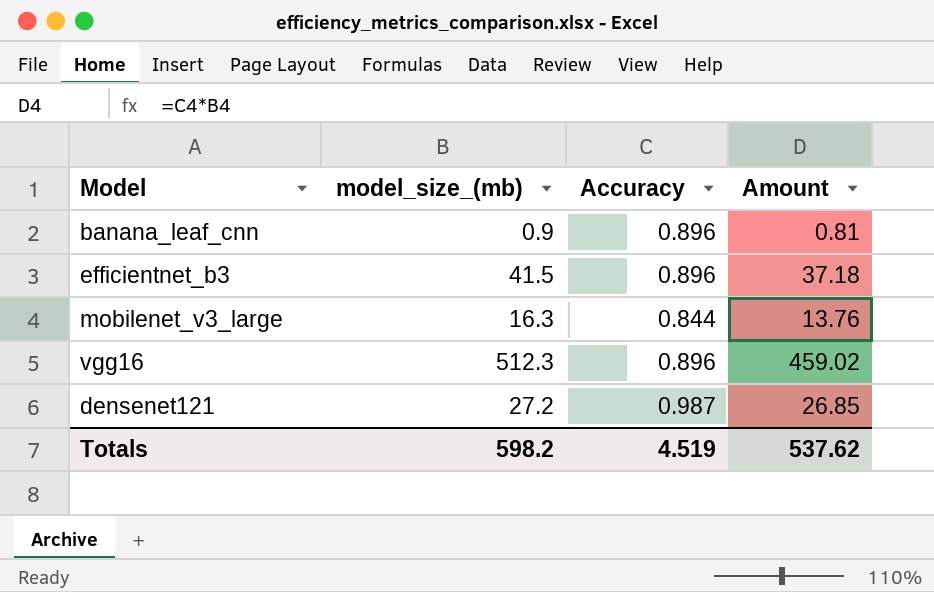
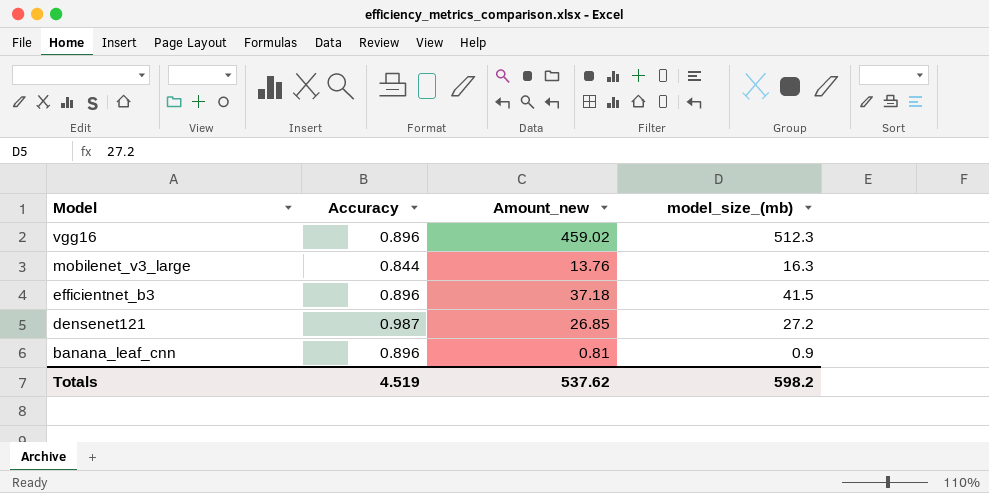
row order: none -> Model descending
column name: Amount -> Amount_new
column model_size_(mb) | position: 2 -> 4

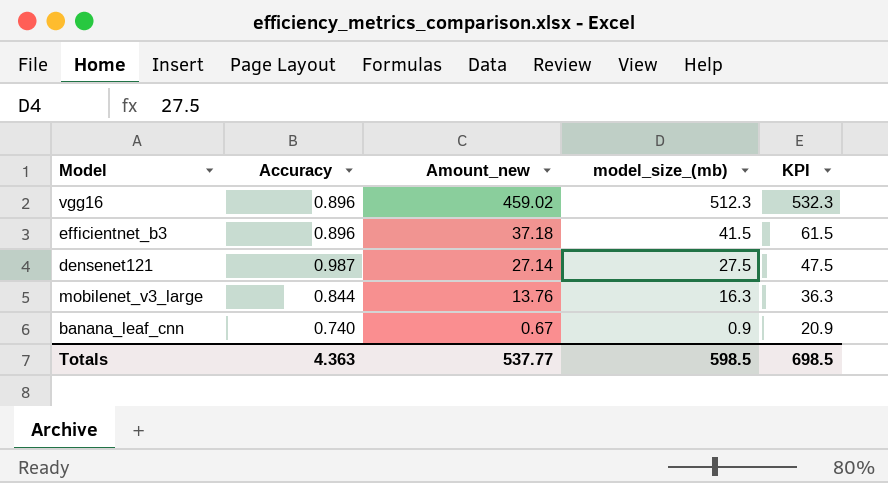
row order: Model descending -> Amount_new descending
column KPI | formula: none -> [model_size_(mb)] + 20
densenet121 | Amount_new: 26.85 -> 27.14
densenet121 | model_size_(mb): 27.2 -> 27.5
banana_leaf_cnn | Accuracy: 0.896 -> 0.740
banana_leaf_cnn | Amount_new: 0.81 -> 0.67
Totals | Accuracy: 4.519 -> 4.363
Totals | Amount_new: 537.62 -> 537.77
Totals | model_size_(mb): 598.2 -> 598.5

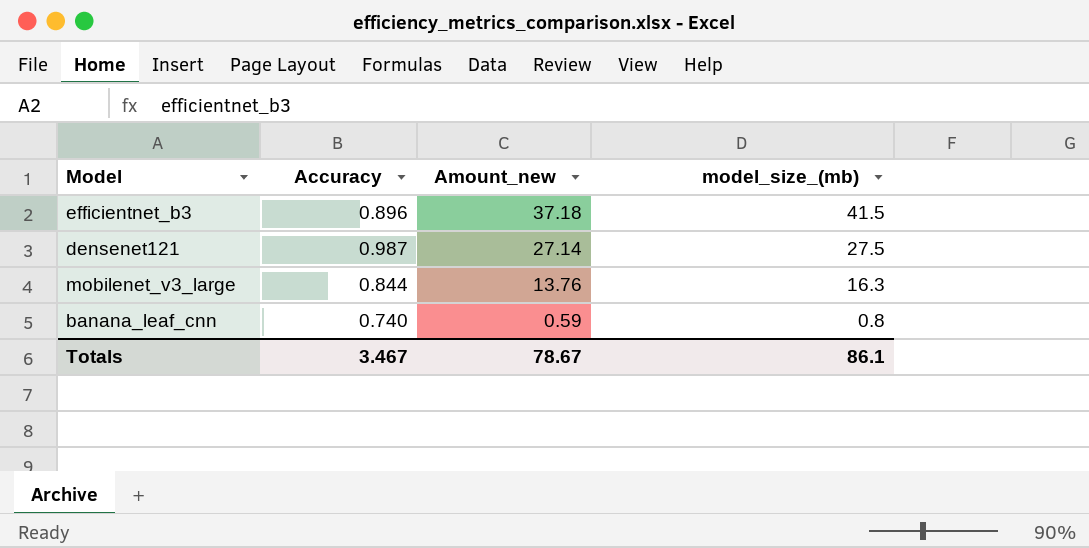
column KPI | formula: [model_size_(mb)] + 20 -> none
row vgg16: 0.896 | 459.02 | 512.3 | 532.3 -> none
banana_leaf_cnn | Amount_new: 0.67 -> 0.59
banana_leaf_cnn | model_size_(mb): 0.9 -> 0.8
Totals | Accuracy: 4.363 -> 3.467
Totals | Amount_new: 537.77 -> 78.67
Totals | model_size_(mb): 598.5 -> 86.1

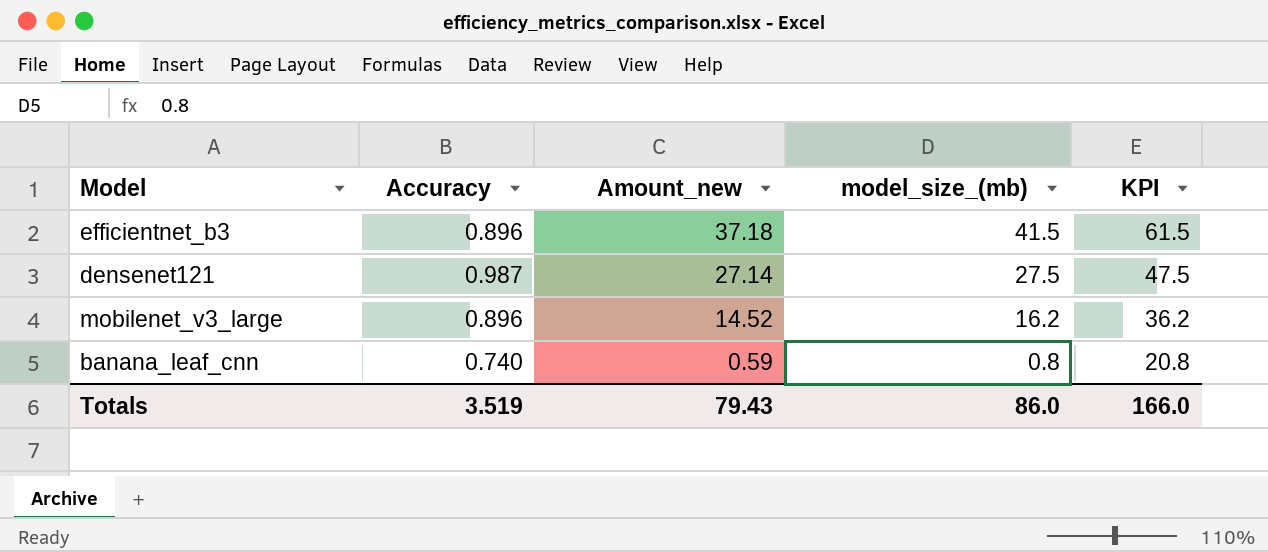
column KPI | formula: none -> [model_size_(mb)] + 20
mobilenet_v3_large | Accuracy: 0.844 -> 0.896
mobilenet_v3_large | Amount_new: 13.76 -> 14.52
mobilenet_v3_large | model_size_(mb): 16.3 -> 16.2
Totals | Accuracy: 3.467 -> 3.519
Totals | Amount_new: 78.67 -> 79.43
Totals | model_size_(mb): 86.1 -> 86.0

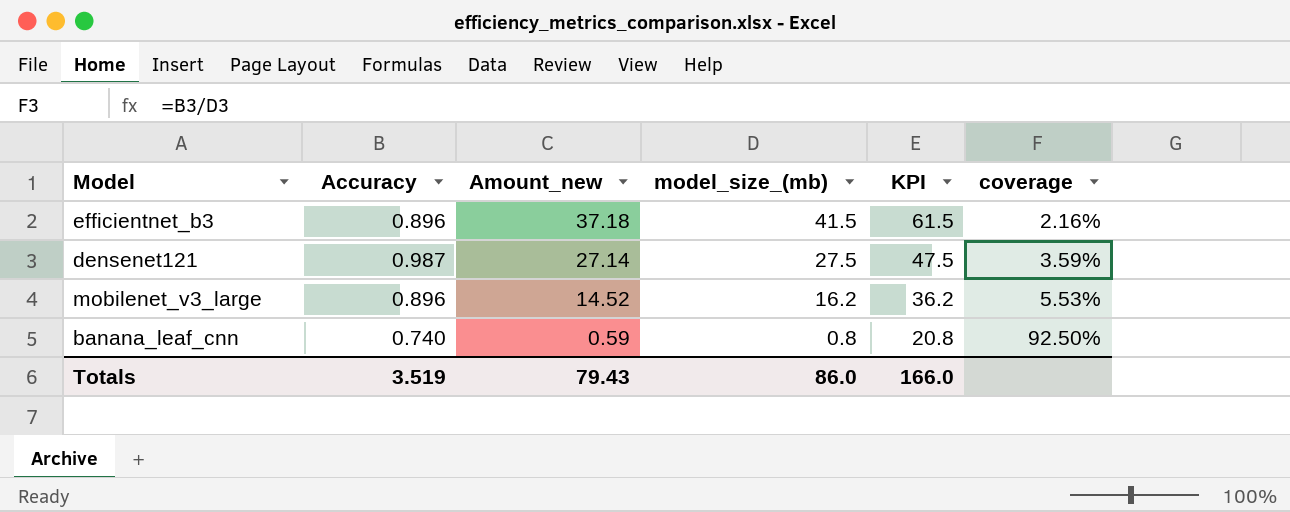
column coverage | formula: none -> [Accuracy] / [model_size_(mb)]

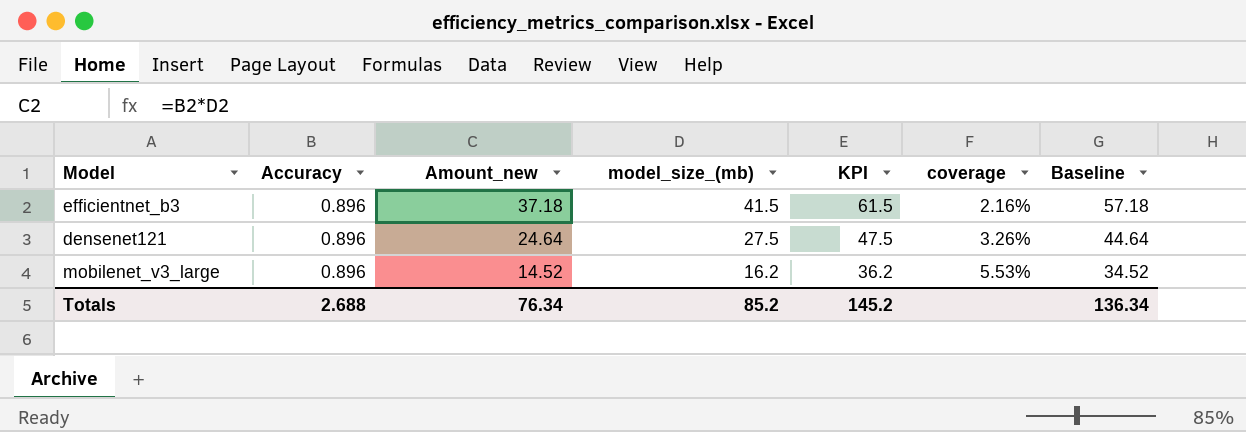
column Baseline | formula: none -> [Amount_new] + 20
row banana_leaf_cnn: 0.740 | 0.59 | 0.8 | 20.8 | 92.50% -> none
densenet121 | Accuracy: 0.987 -> 0.896
densenet121 | Amount_new: 27.14 -> 24.64
densenet121 | coverage: 3.59% -> 3.26%
Totals | Accuracy: 3.519 -> 2.688
Totals | Amount_new: 79.43 -> 76.34
Totals | model_size_(mb): 86.0 -> 85.2
Totals | KPI: 166.0 -> 145.2

